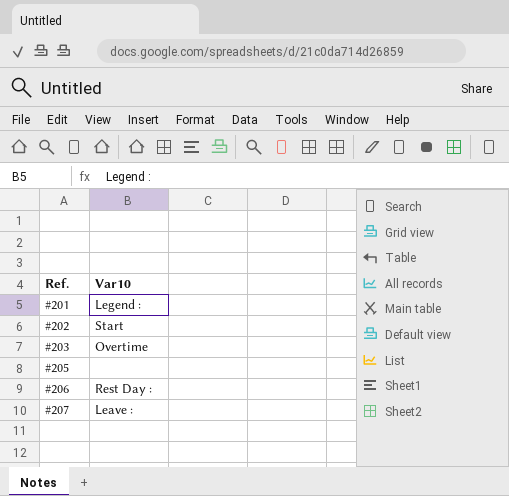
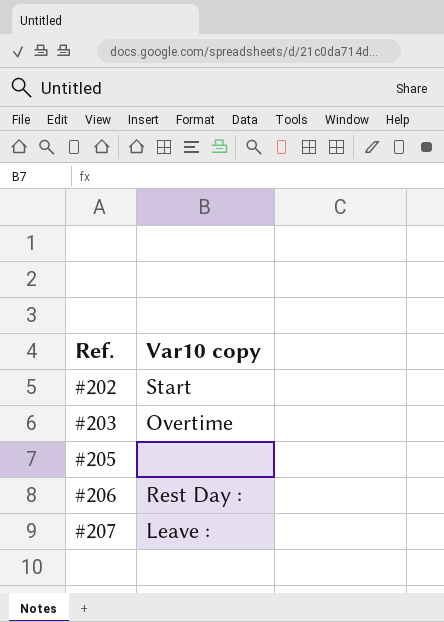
column name: Var10 -> Var10 copy
row #201: Legend : -> none

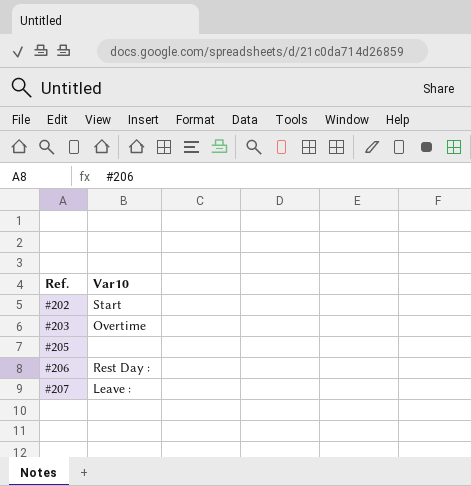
column name: Var10 copy -> Var10

